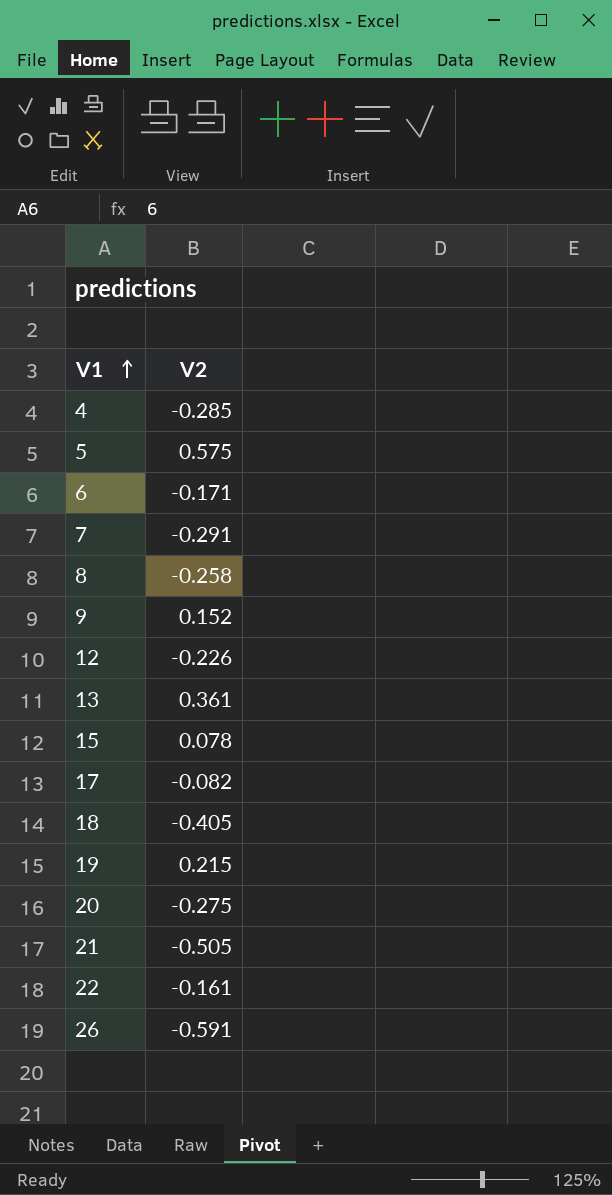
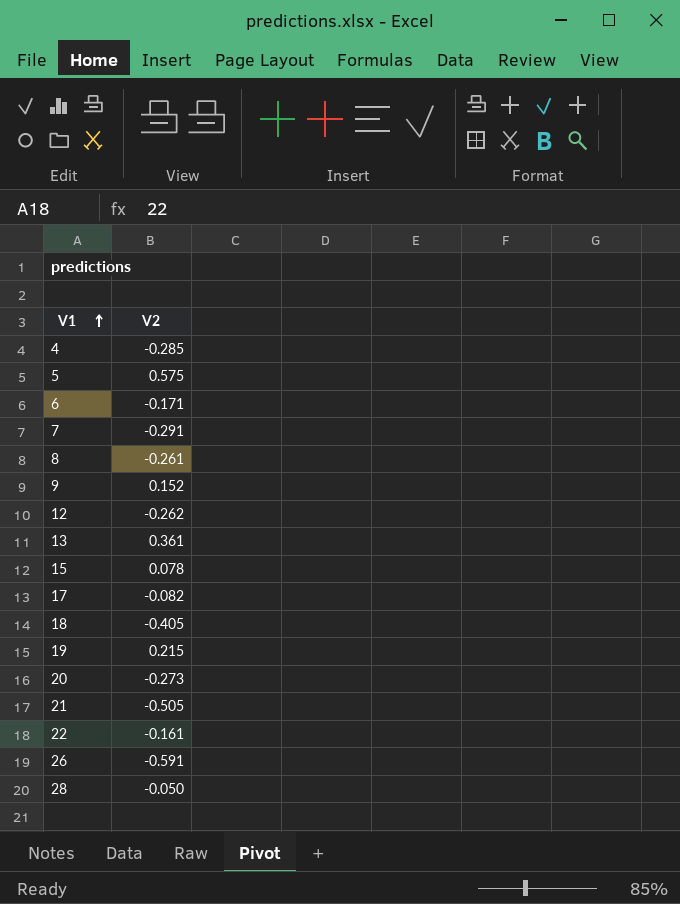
8 | V2: -0.258 -> -0.261
12 | V2: -0.226 -> -0.262
20 | V2: -0.275 -> -0.273
row 28: none -> -0.050

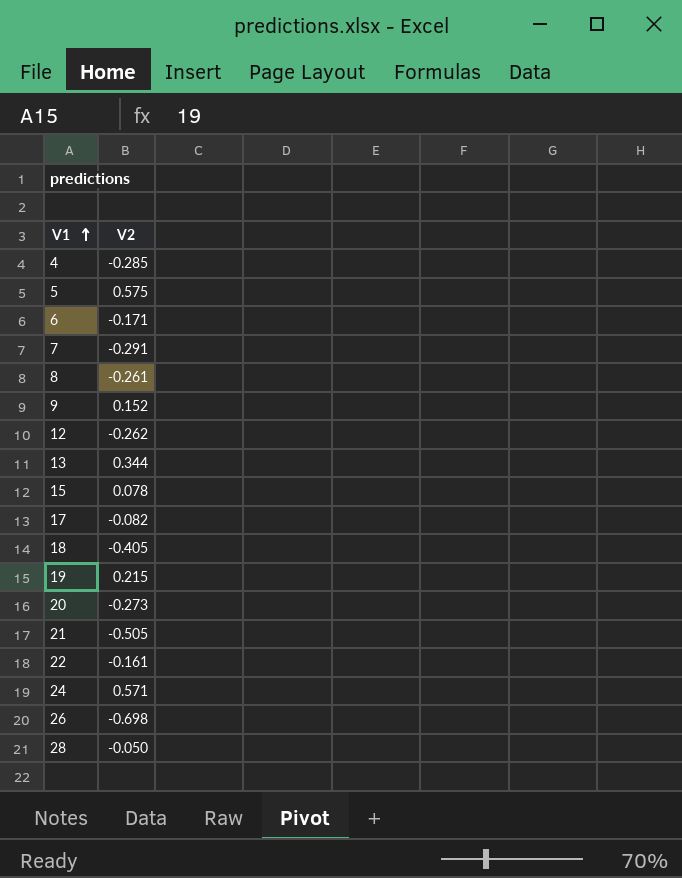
13 | V2: 0.361 -> 0.344
row 24: none -> 0.571
26 | V2: -0.591 -> -0.698

